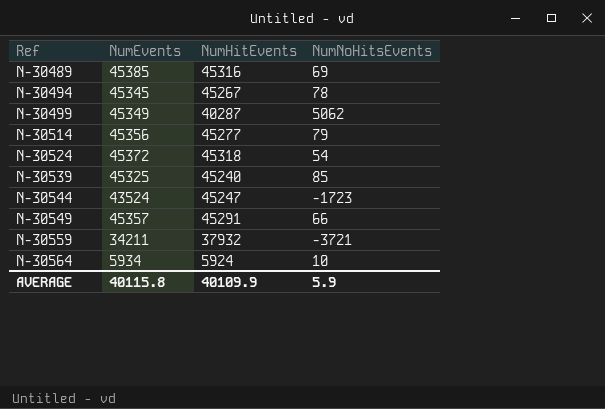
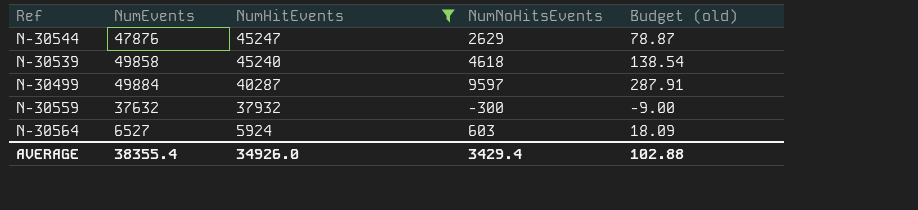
filter: none -> NumHitEvents <= 45247
row order: Ref ascending -> NumHitEvents descending
column Budget (old) | formula: none -> [NumNoHitsEvents] * 0.03
N-30544 | NumEvents: 43524 -> 47876
N-30544 | NumNoHitsEvents: -1723 -> 2629
N-30539 | NumEvents: 45325 -> 49858
N-30539 | NumNoHitsEvents: 85 -> 4618
N-30499 | NumEvents: 45349 -> 49884
N-30499 | NumNoHitsEvents: 5062 -> 9597
N-30559 | NumEvents: 34211 -> 37632
N-30559 | NumNoHitsEvents: -3721 -> -300
N-30564 | NumEvents: 5934 -> 6527
N-30564 | NumNoHitsEvents: 10 -> 603
AVERAGE | NumEvents: 40115.8 -> 38355.4
AVERAGE | NumHitEvents: 40109.9 -> 34926.0
AVERAGE | NumNoHitsEvents: 5.9 -> 3429.4

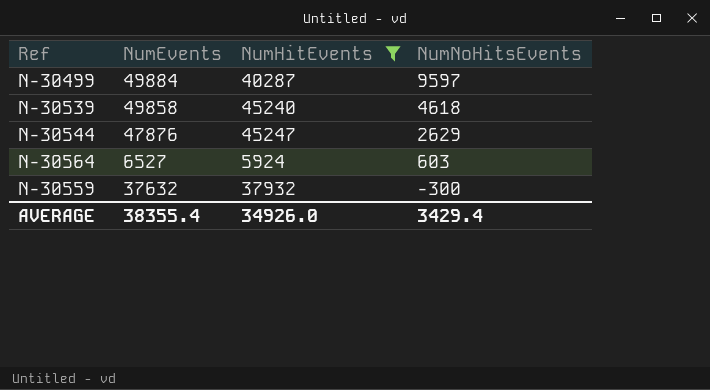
row order: NumHitEvents descending -> NumNoHitsEvents descending
column Budget (old) | formula: [NumNoHitsEvents] * 0.03 -> none

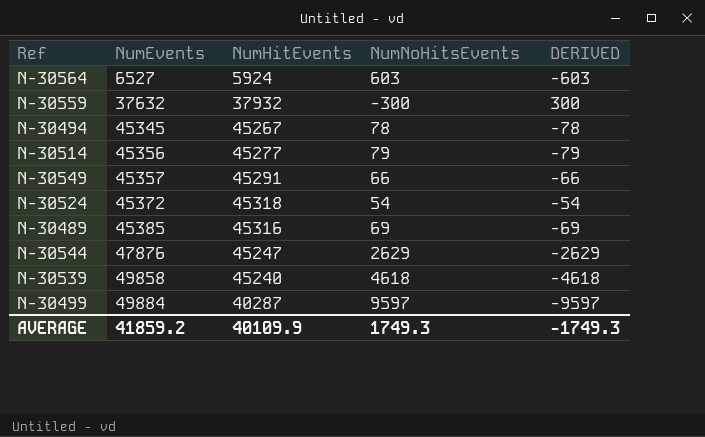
filter: NumHitEvents <= 45247 -> none
row order: NumNoHitsEvents descending -> NumEvents ascending
column DERIVED | formula: none -> [NumHitEvents] - [NumEvents]
AVERAGE | NumEvents: 38355.4 -> 41859.2
AVERAGE | NumHitEvents: 34926.0 -> 40109.9
AVERAGE | NumNoHitsEvents: 3429.4 -> 1749.3

